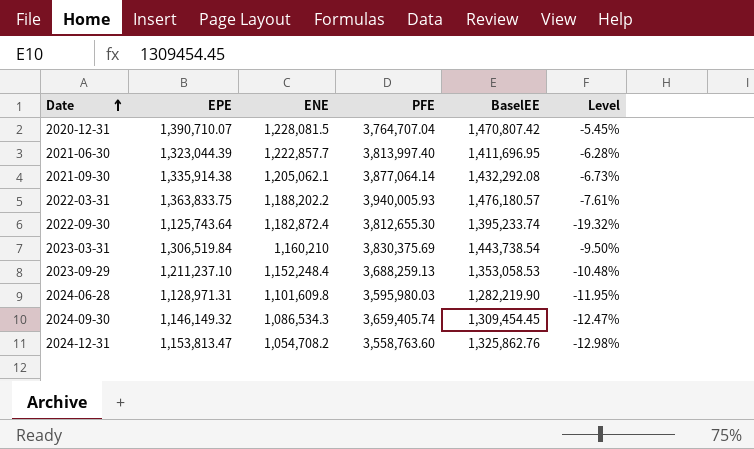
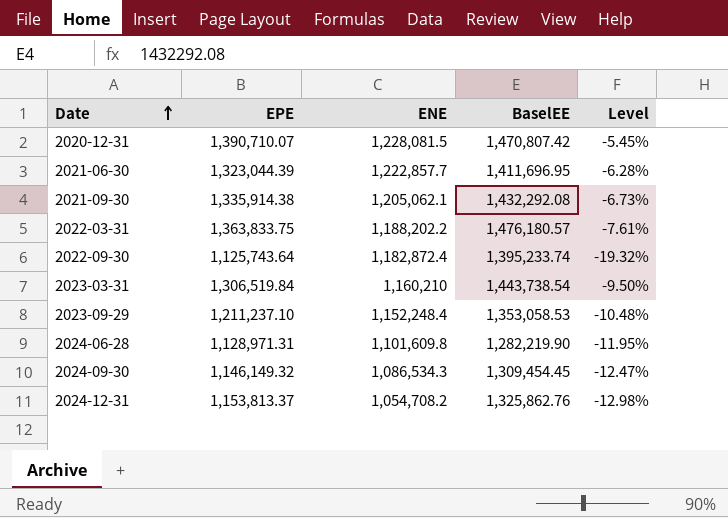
column PFE | position: 4 -> none
2024-12-31 | EPE: 1,153,813.47 -> 1,153,813.37

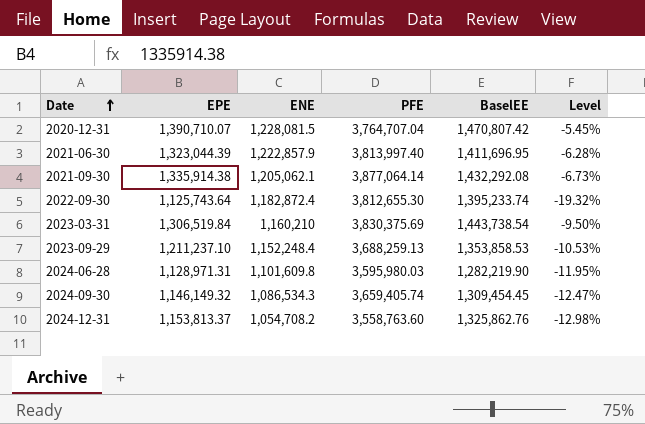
column PFE | position: none -> 4
row 2022-03-31: 1,363,833.75 | 1,188,202.2 | 1,476,180.57 | -7.61% -> none
2021-06-30 | ENE: 1,222,857.7 -> 1,222,857.9
2023-09-29 | BaselEE: 1,353,058.53 -> 1,353,858.53
2023-09-29 | Level: -10.48% -> -10.53%

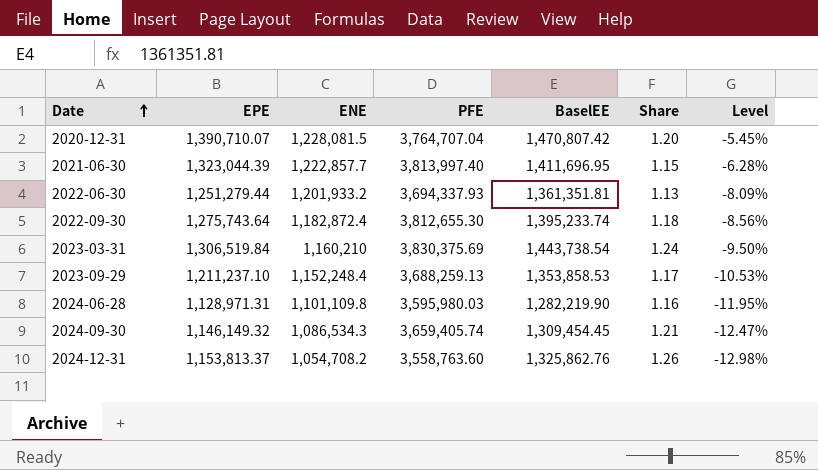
column Share | formula: none -> [BaselEE] / [ENE]
row 2021-09-30: 1,335,914.38 | 1,205,062.1 | 3,877,064.14 | 1,432,292.08 | -6.73% -> none
2021-06-30 | ENE: 1,222,857.9 -> 1,222,857.7
row 2022-06-30: none -> 1,251,279.44 | 1,201,933.2 | 3,694,337.93 | 1,361,351.81 | 1.13 | -8.09%
2022-09-30 | EPE: 1,125,743.64 -> 1,275,743.64
2022-09-30 | Level: -19.32% -> -8.56%
2024-06-28 | ENE: 1,101,609.8 -> 1,101,109.8

